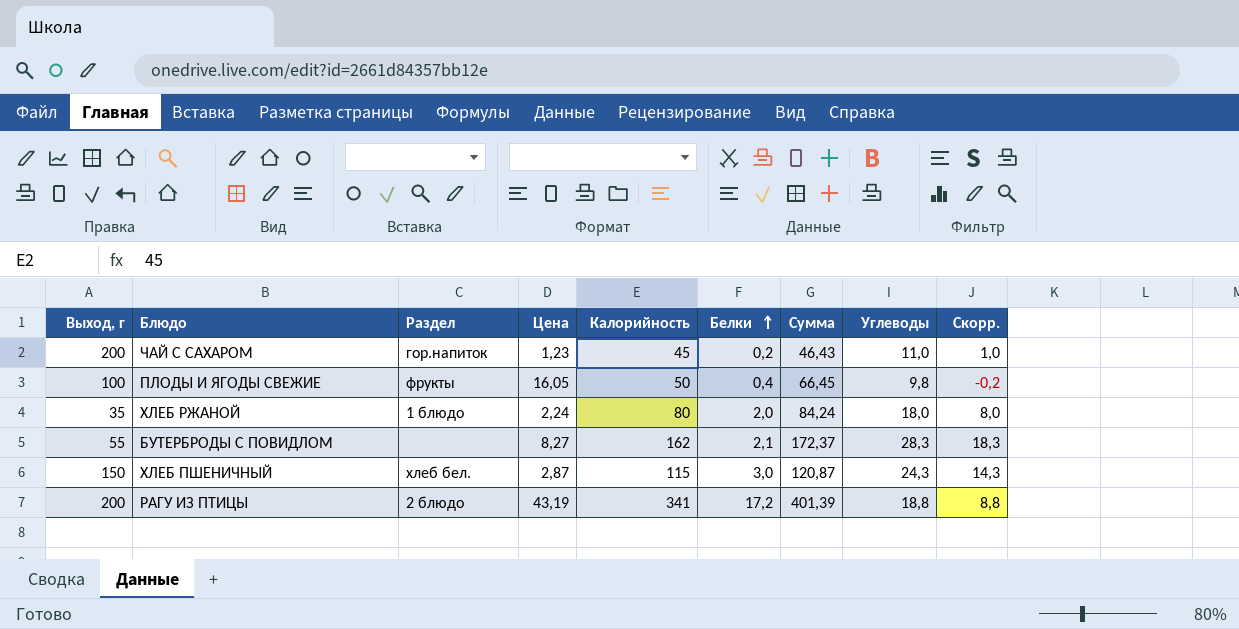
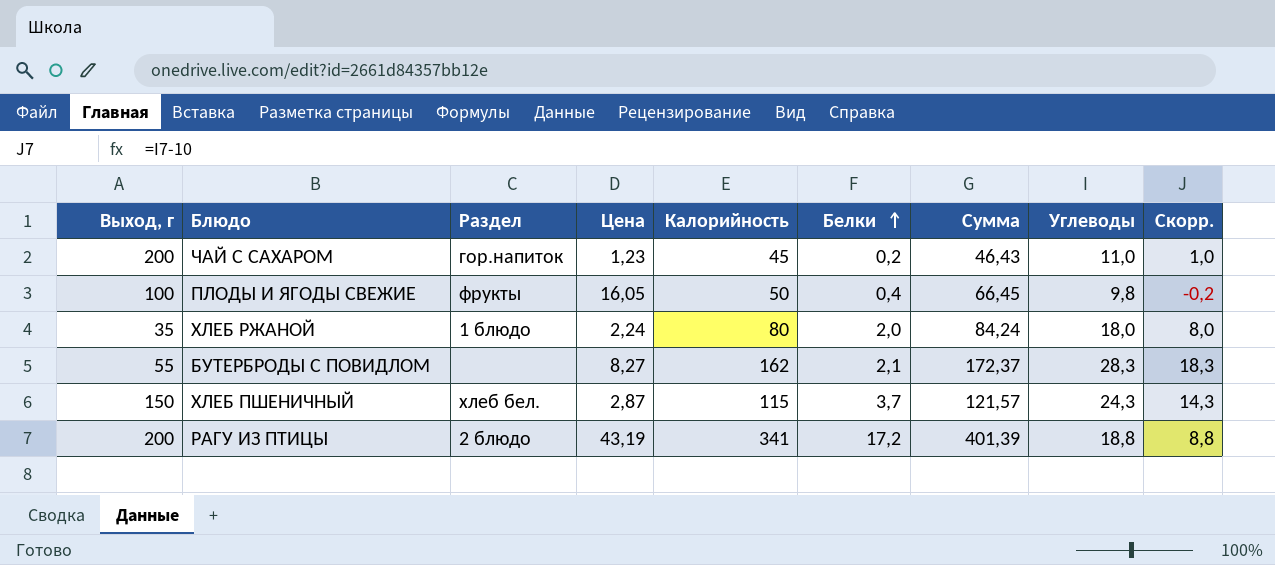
ХЛЕБ ПШЕНИЧНЫЙ | Белки: 3,0 -> 3,7
ХЛЕБ ПШЕНИЧНЫЙ | Сумма: 120,87 -> 121,57

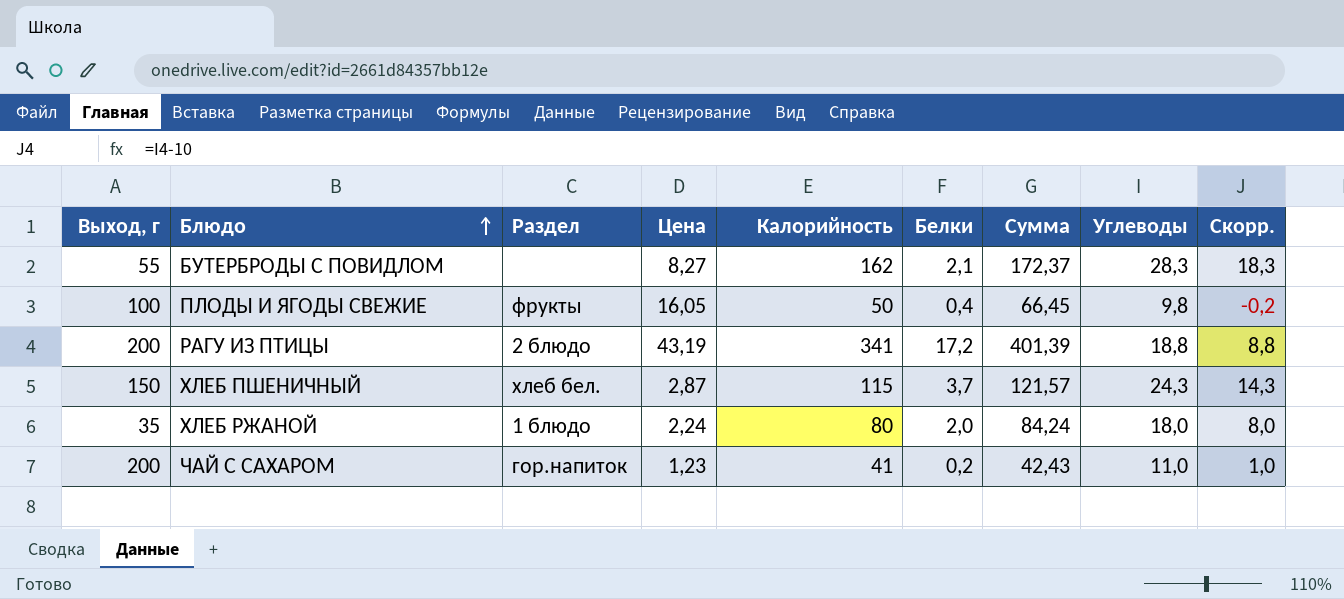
row order: Белки ascending -> Блюдо ascending
ЧАЙ С САХАРОМ | Калорийность: 45 -> 41
ЧАЙ С САХАРОМ | Сумма: 46,43 -> 42,43

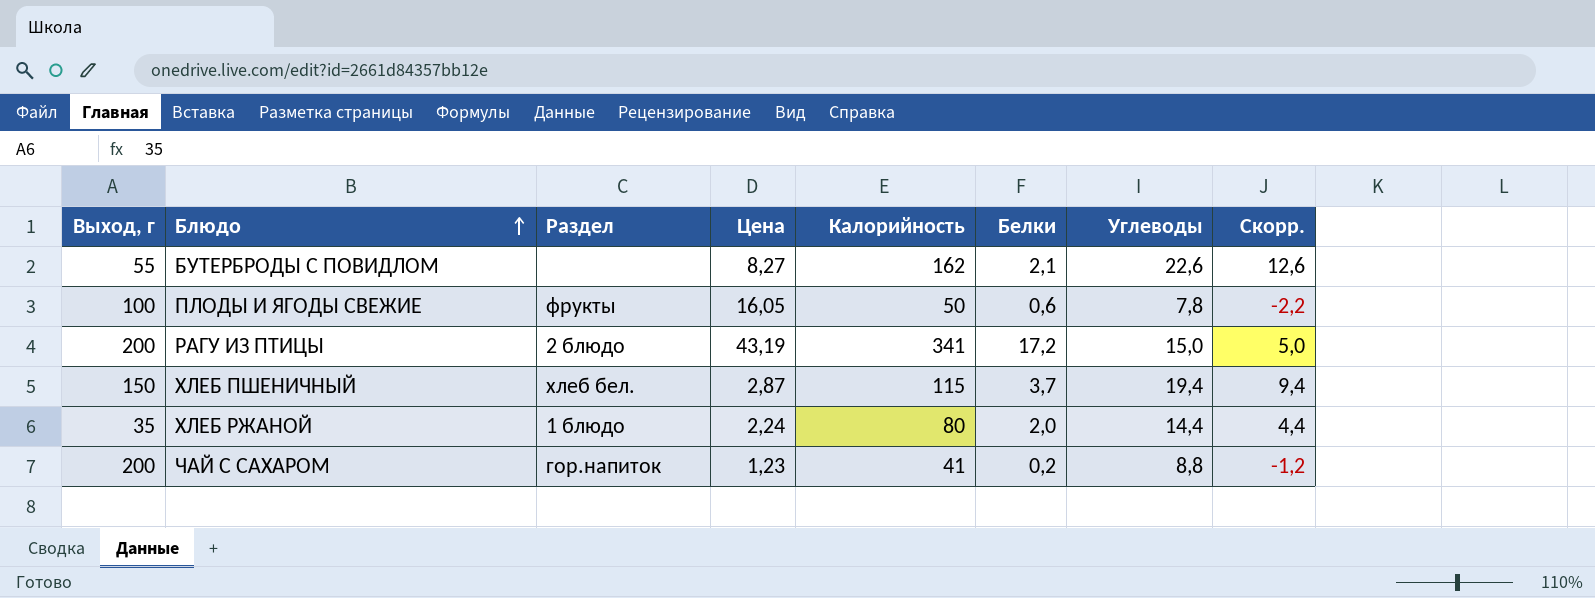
column Сумма | formula: [Цена] + [Калорийность] + [Белки] -> none
БУТЕРБРОДЫ С ПОВИДЛОМ | Углеводы: 28,3 -> 22,6
БУТЕРБРОДЫ С ПОВИДЛОМ | Скорр.: 18,3 -> 12,6
ПЛОДЫ И ЯГОДЫ СВЕЖИЕ | Белки: 0,4 -> 0,6
ПЛОДЫ И ЯГОДЫ СВЕЖИЕ | Углеводы: 9,8 -> 7,8
ПЛОДЫ И ЯГОДЫ СВЕЖИЕ | Скорр.: -0,2 -> -2,2
РАГУ ИЗ ПТИЦЫ | Углеводы: 18,8 -> 15,0
РАГУ ИЗ ПТИЦЫ | Скорр.: 8,8 -> 5,0
ХЛЕБ ПШЕНИЧНЫЙ | Углеводы: 24,3 -> 19,4
ХЛЕБ ПШЕНИЧНЫЙ | Скорр.: 14,3 -> 9,4
ХЛЕБ РЖАНОЙ | Углеводы: 18,0 -> 14,4
ХЛЕБ РЖАНОЙ | Скорр.: 8,0 -> 4,4
ЧАЙ С САХАРОМ | Углеводы: 11,0 -> 8,8
ЧАЙ С САХАРОМ | Скорр.: 1,0 -> -1,2

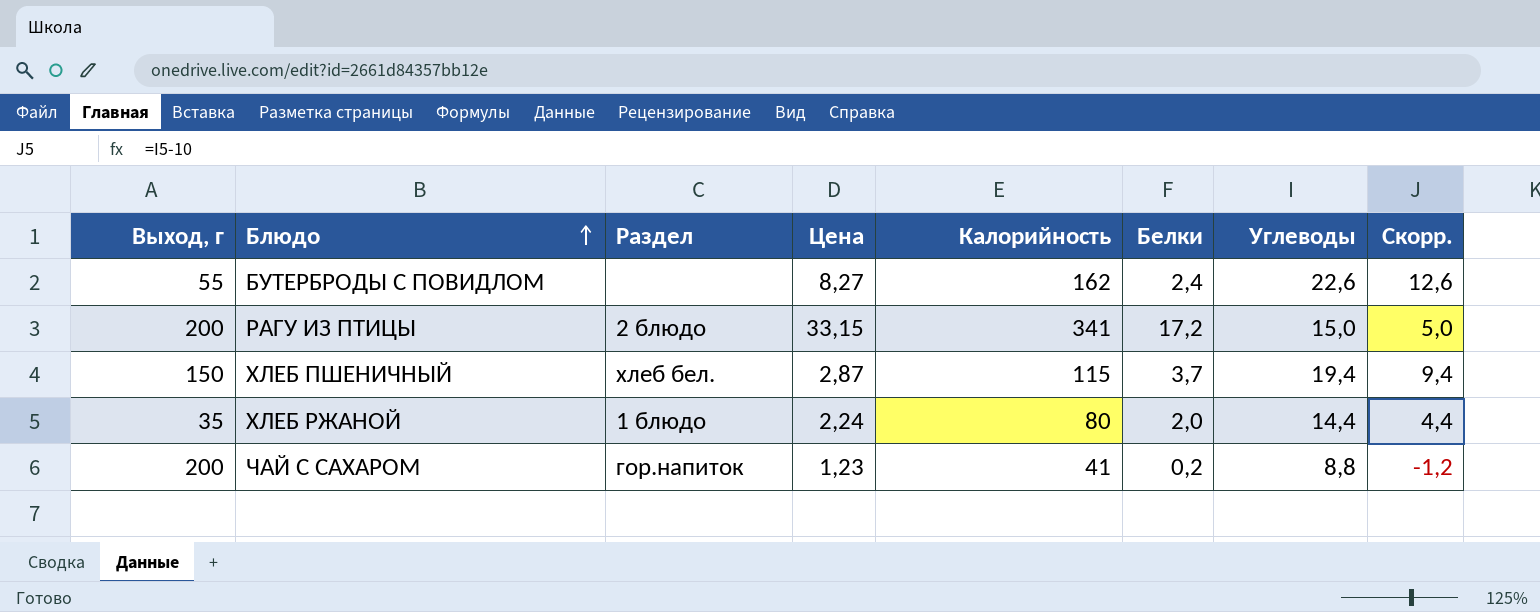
row ПЛОДЫ И ЯГОДЫ СВЕЖИЕ: 100 | фрукты | 16,05 | 50 | 0,6 | 7,8 | -2,2 -> none
БУТЕРБРОДЫ С ПОВИДЛОМ | Белки: 2,1 -> 2,4
РАГУ ИЗ ПТИЦЫ | Цена: 43,19 -> 33,15

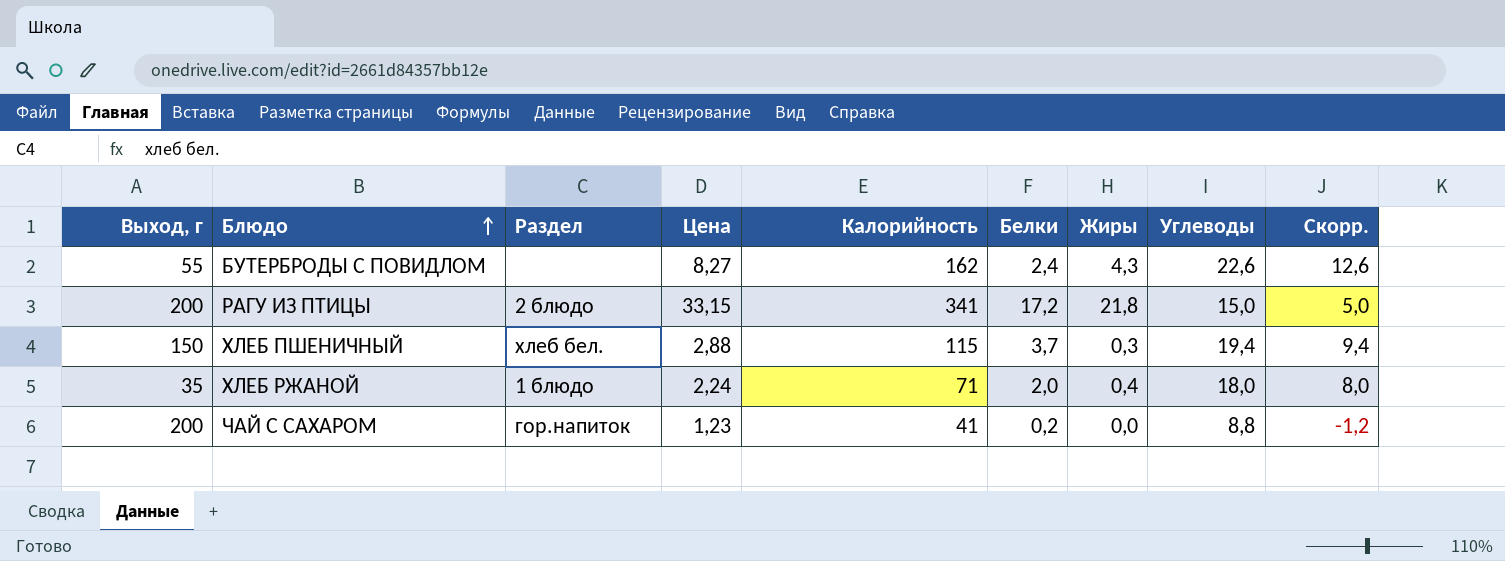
column Жиры | position: none -> 7
ХЛЕБ ПШЕНИЧНЫЙ | Цена: 2,87 -> 2,88
ХЛЕБ РЖАНОЙ | Калорийность: 80 -> 71
ХЛЕБ РЖАНОЙ | Углеводы: 14,4 -> 18,0
ХЛЕБ РЖАНОЙ | Скорр.: 4,4 -> 8,0

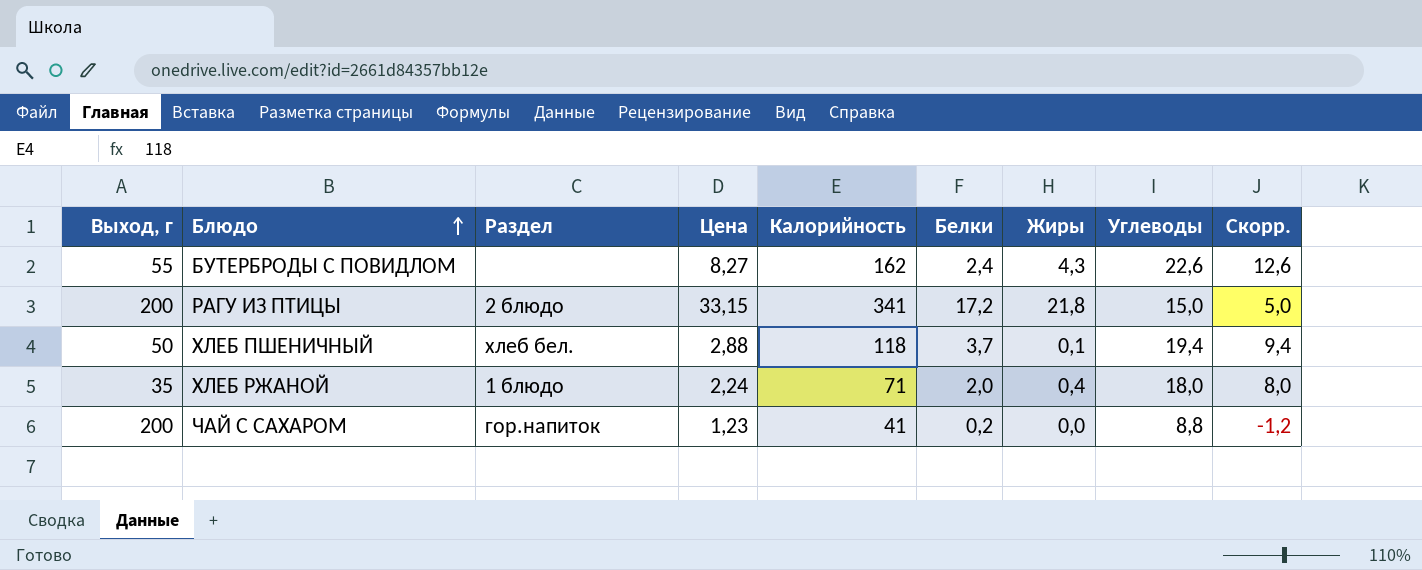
ХЛЕБ ПШЕНИЧНЫЙ | Выход, г: 150 -> 50
ХЛЕБ ПШЕНИЧНЫЙ | Калорийность: 115 -> 118
ХЛЕБ ПШЕНИЧНЫЙ | Жиры: 0,3 -> 0,1

